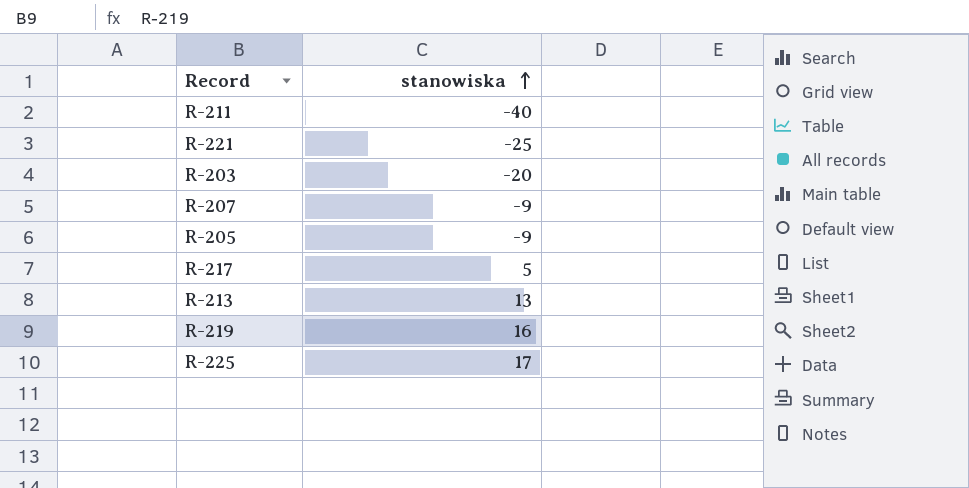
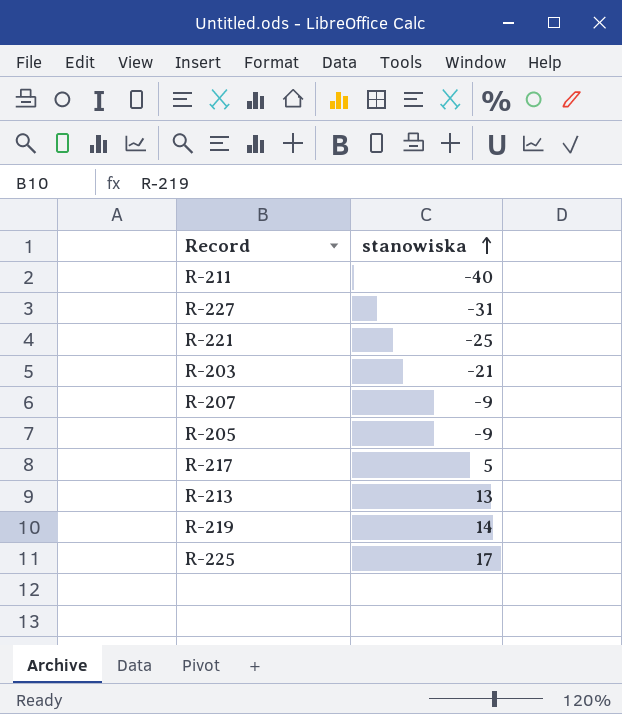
row R-227: none -> -31
R-203 | stanowiska: -20 -> -21
R-219 | stanowiska: 16 -> 14

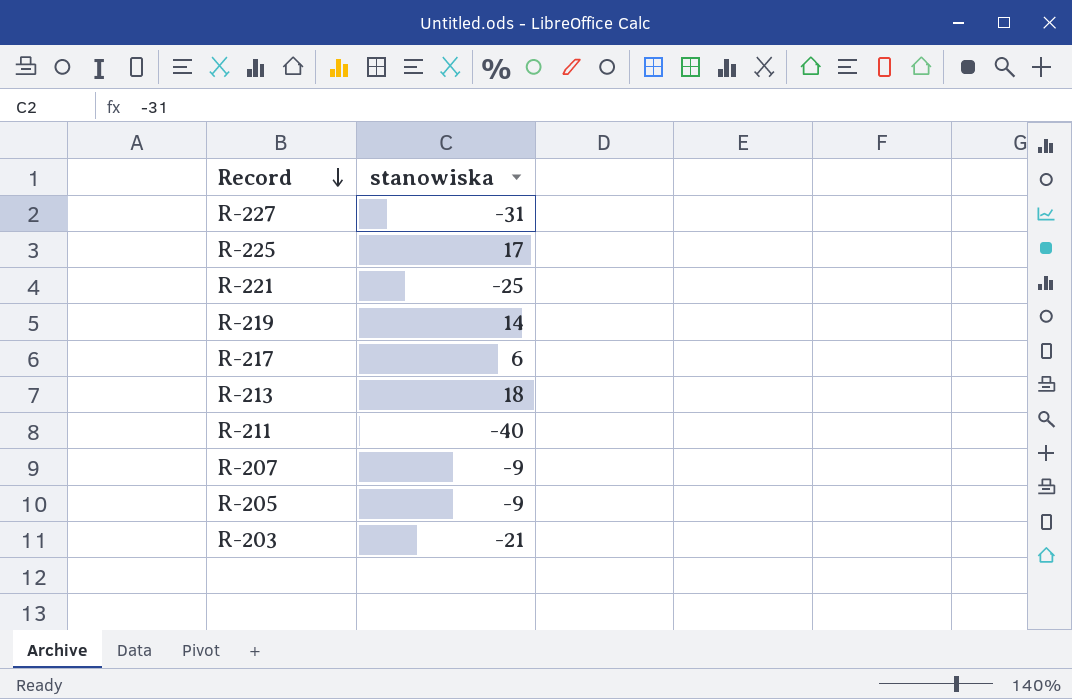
row order: stanowiska ascending -> Record descending
R-217 | stanowiska: 5 -> 6
R-213 | stanowiska: 13 -> 18

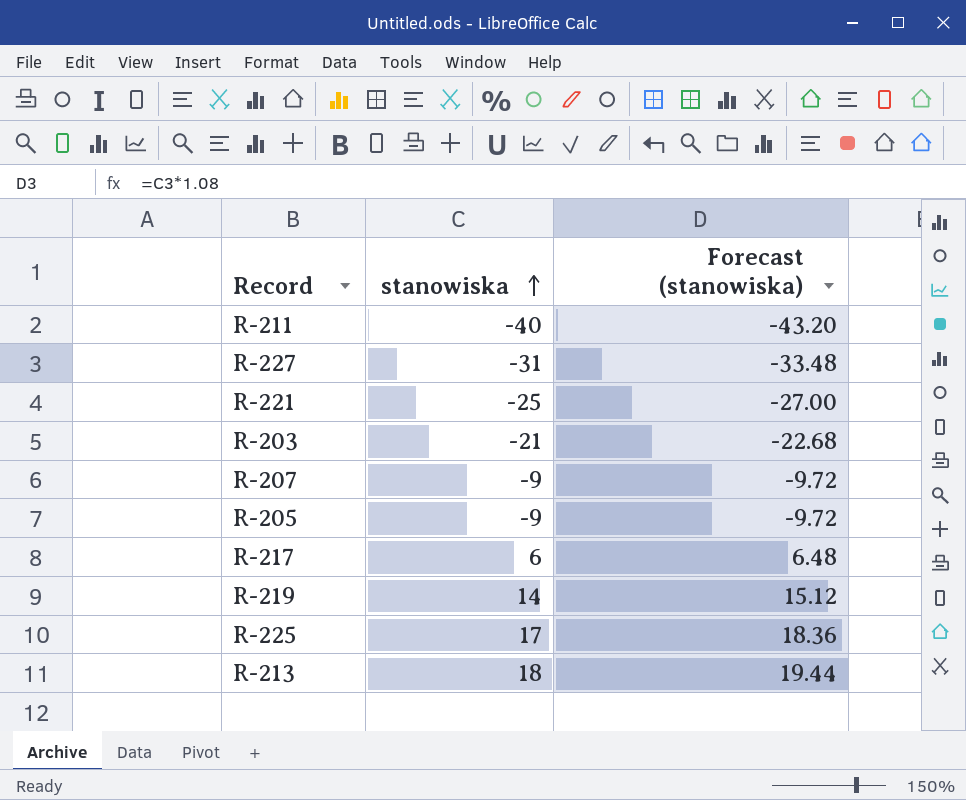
row order: Record descending -> stanowiska ascending
column Forecast (stanowiska) | formula: none -> [stanowiska] * 1.08

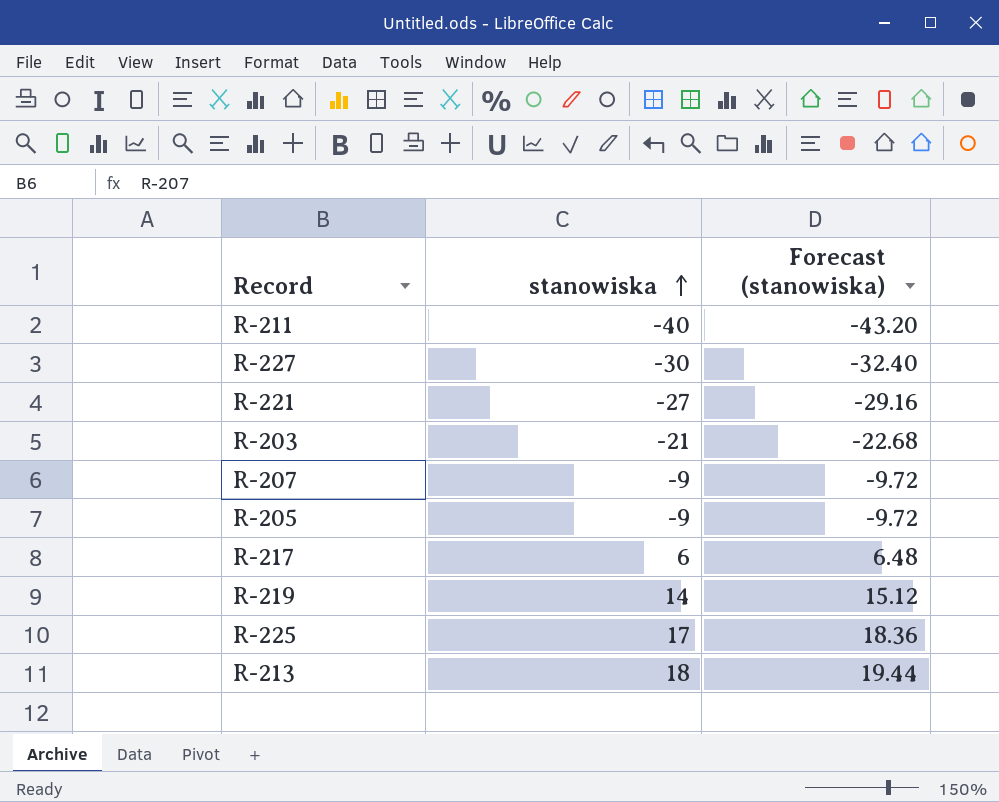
R-227 | stanowiska: -31 -> -30
R-227 | Forecast (stanowiska): -33.48 -> -32.40
R-221 | stanowiska: -25 -> -27
R-221 | Forecast (stanowiska): -27.00 -> -29.16

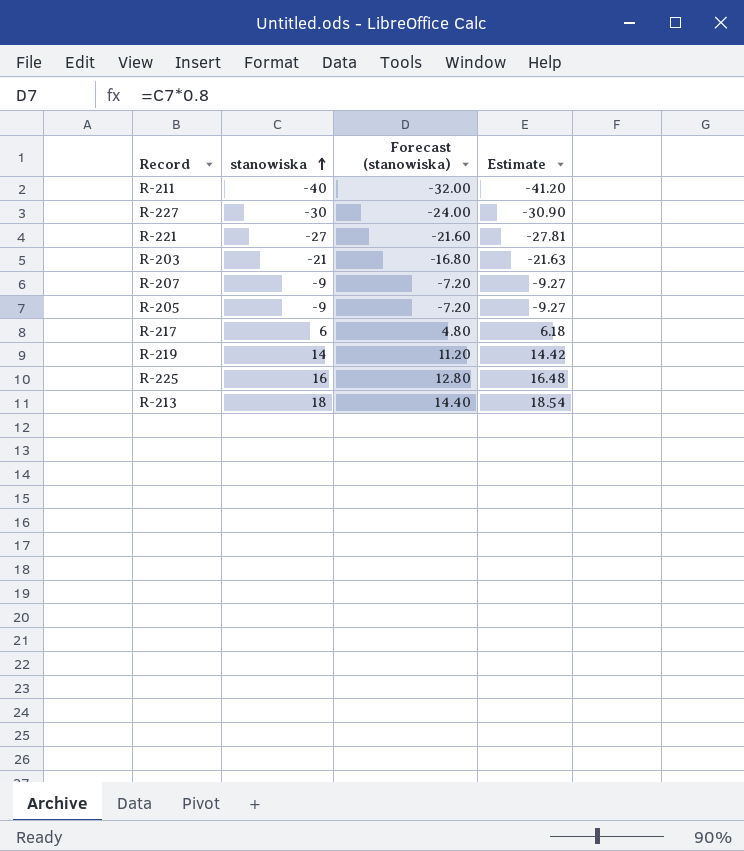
column Forecast (stanowiska) | formula: [stanowiska] * 1.08 -> [stanowiska] * 0.8
column Estimate | formula: none -> [stanowiska] * 1.03
R-225 | stanowiska: 17 -> 16

